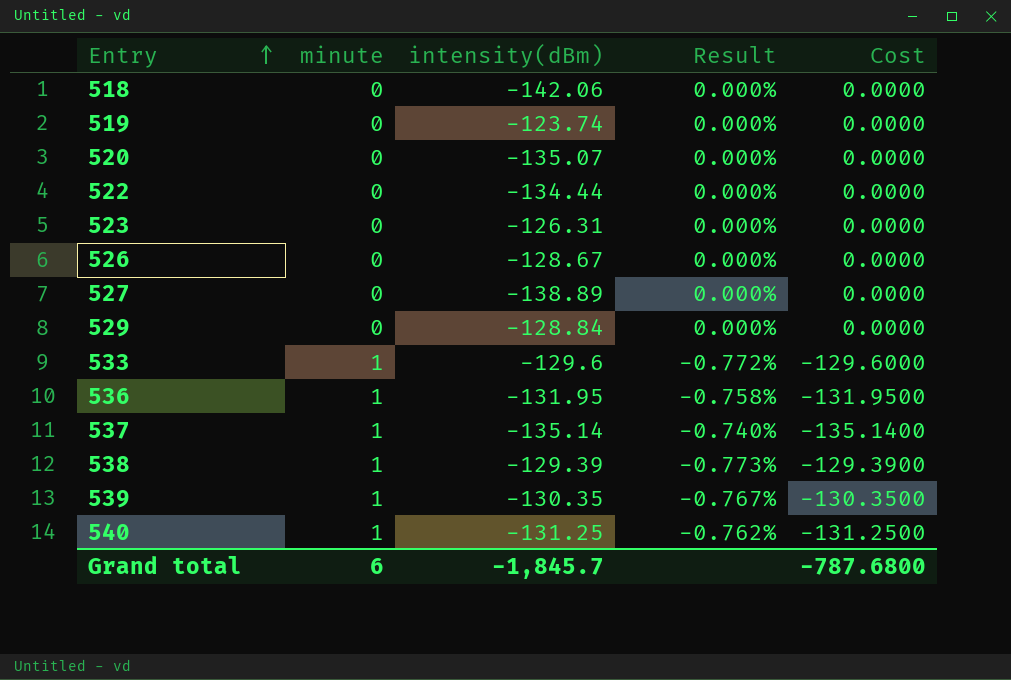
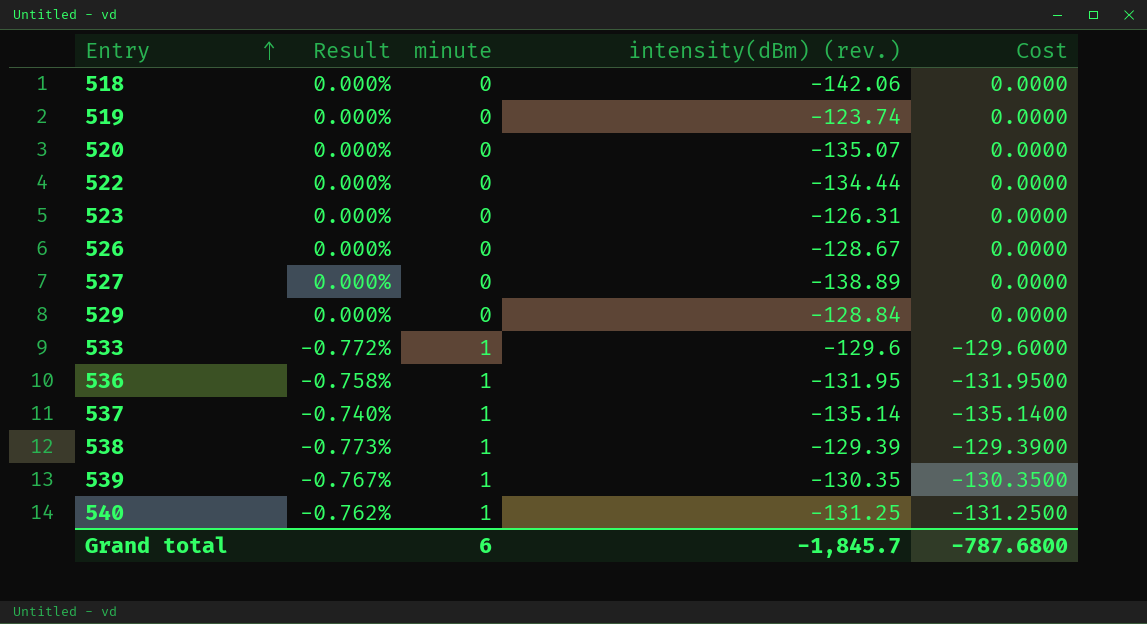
column Result | position: 4 -> 2
column name: intensity(dBm) -> intensity(dBm) (rev.)

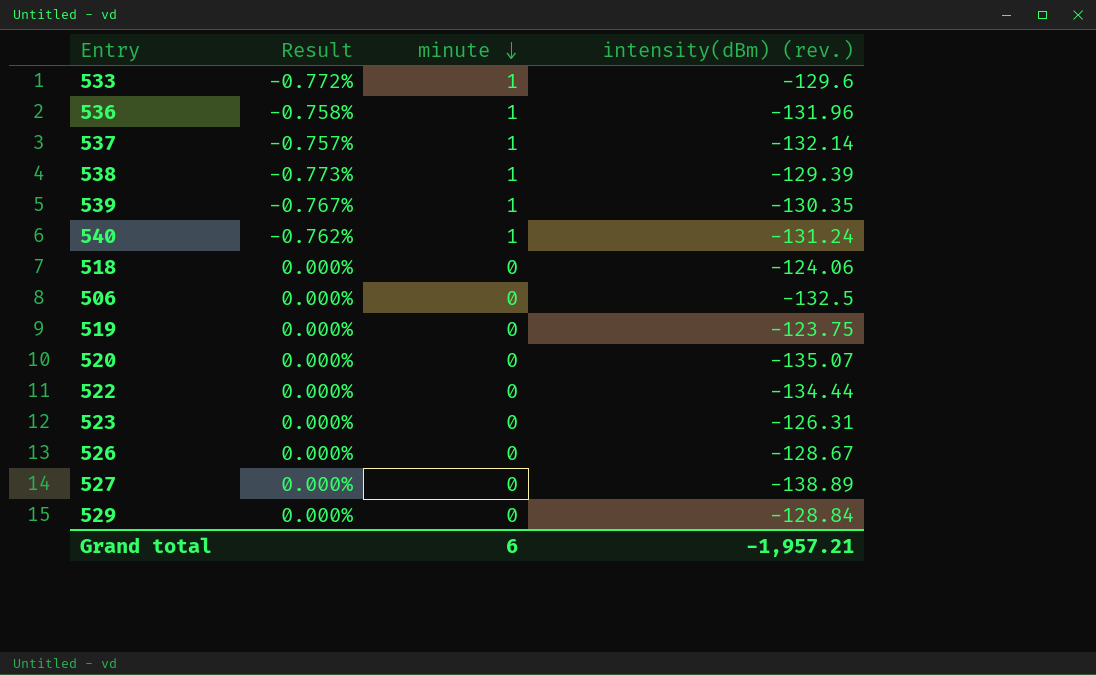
row order: Entry ascending -> minute descending
column Cost | formula: [minute] * [intensity(dBm) (rev.)] -> none
536 | intensity(dBm) (rev.): -131.95 -> -131.96
537 | Result: -0.740% -> -0.757%
537 | intensity(dBm) (rev.): -135.14 -> -132.14
540 | intensity(dBm) (rev.): -131.25 -> -131.24
518 | intensity(dBm) (rev.): -142.06 -> -124.06
row 506: none -> 0.000% | 0 | -132.5
519 | intensity(dBm) (rev.): -123.74 -> -123.75
Grand total | intensity(dBm) (rev.): -1,845.7 -> -1,957.21

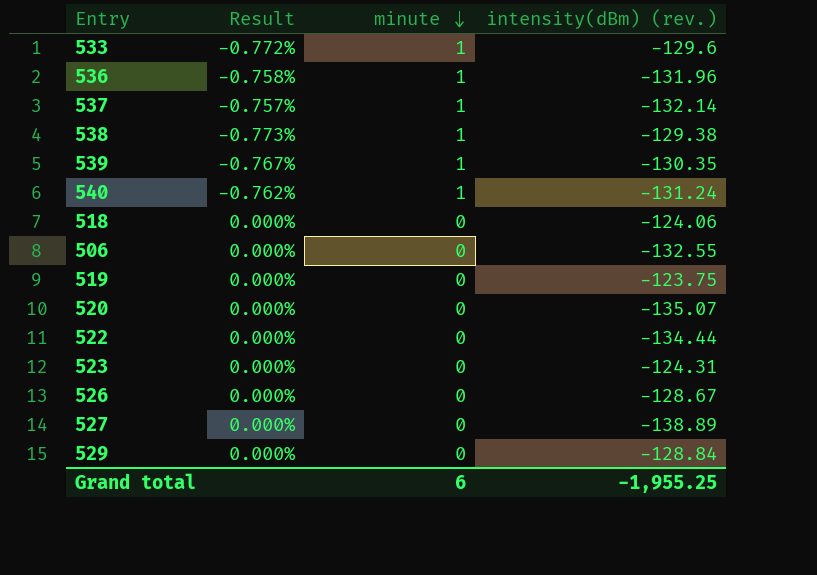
538 | intensity(dBm) (rev.): -129.39 -> -129.38
506 | intensity(dBm) (rev.): -132.5 -> -132.55
523 | intensity(dBm) (rev.): -126.31 -> -124.31
Grand total | intensity(dBm) (rev.): -1,957.21 -> -1,955.25

